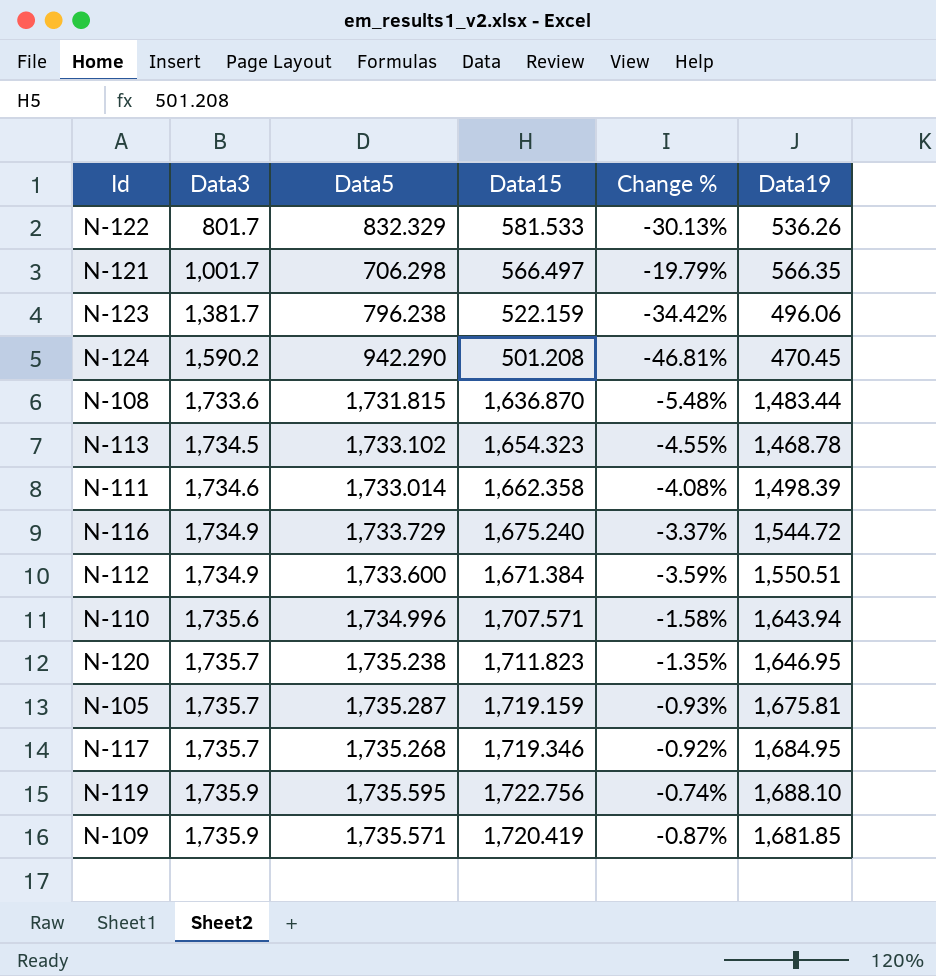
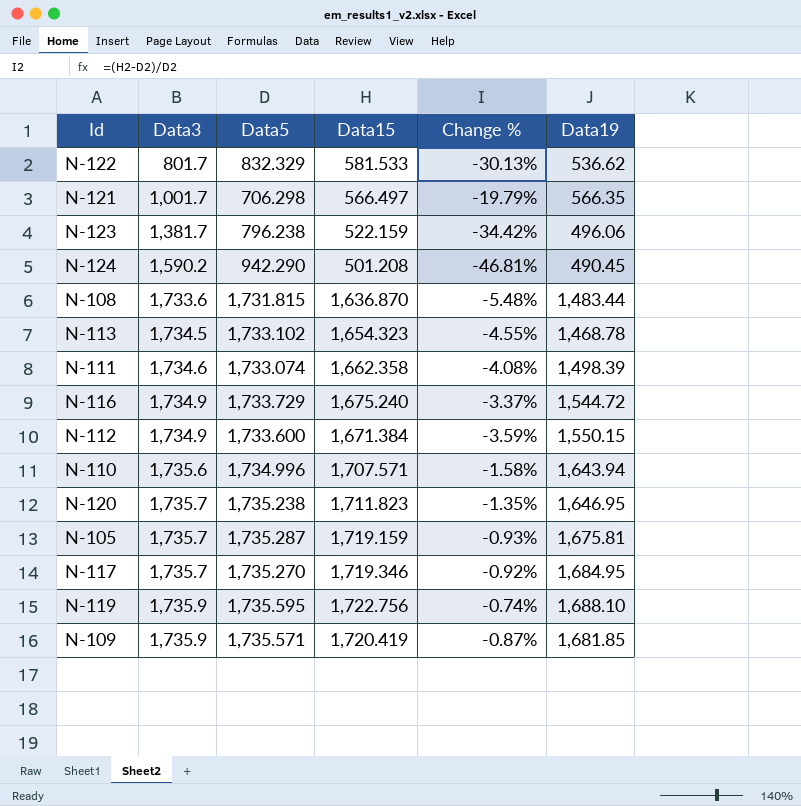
N-122 | Data19: 536.26 -> 536.62
N-124 | Data19: 470.45 -> 490.45
N-111 | Data5: 1,733.014 -> 1,733.074
N-112 | Data19: 1,550.51 -> 1,550.15
N-117 | Data5: 1,735.268 -> 1,735.270

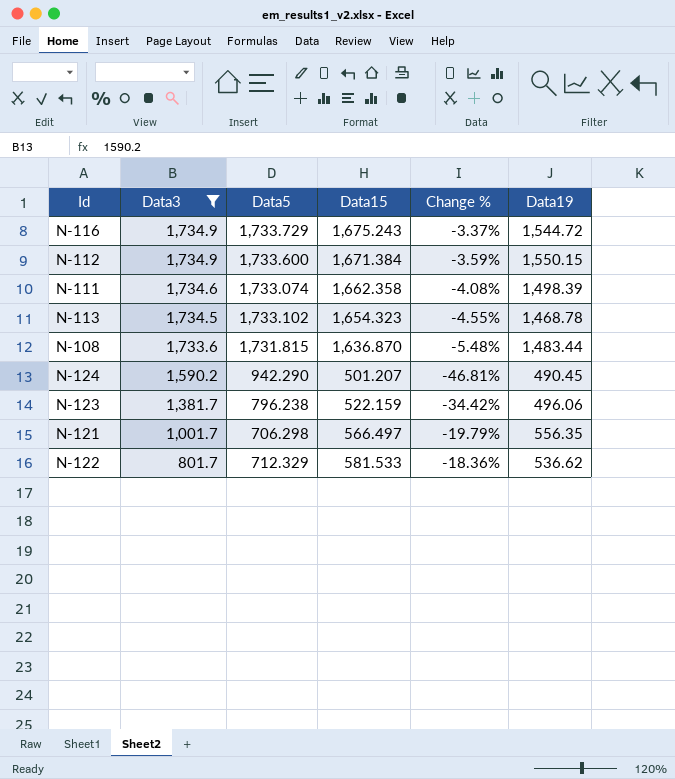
filter: none -> Data3 <= 1,734.9
row order: Data3 ascending -> Data3 descending
N-116 | Data15: 1,675.240 -> 1,675.243
N-124 | Data15: 501.208 -> 501.207
N-121 | Data19: 566.35 -> 556.35
N-122 | Data5: 832.329 -> 712.329
N-122 | Change %: -30.13% -> -18.36%

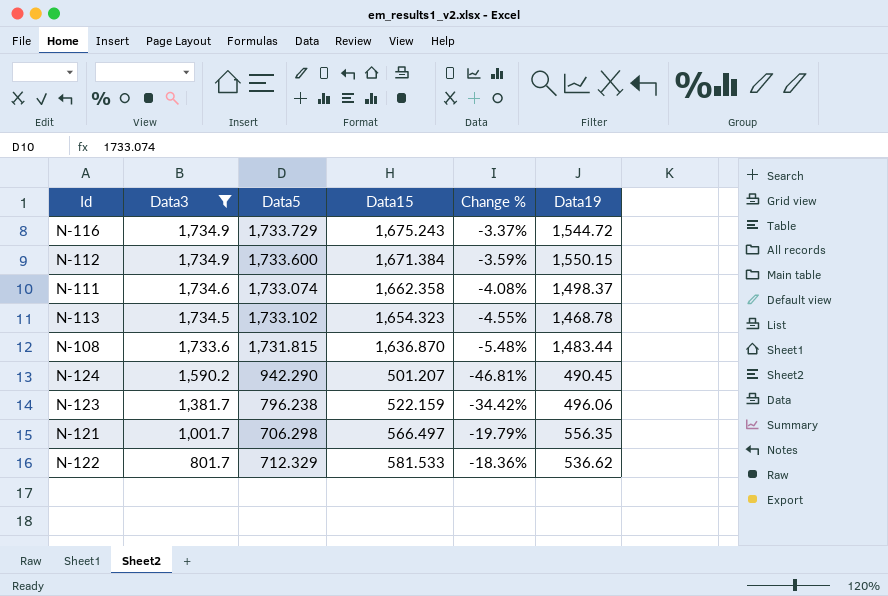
N-111 | Data19: 1,498.39 -> 1,498.37

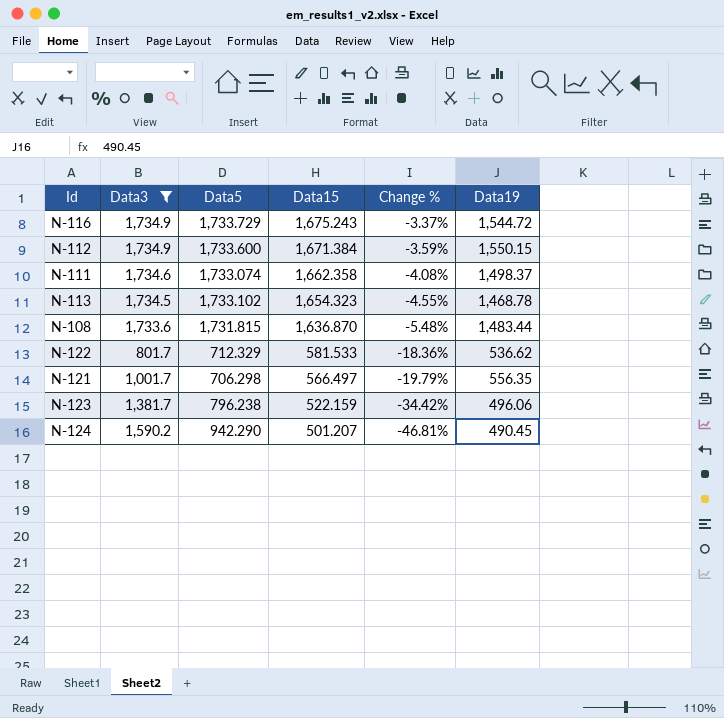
row order: Data3 descending -> Data15 descending

